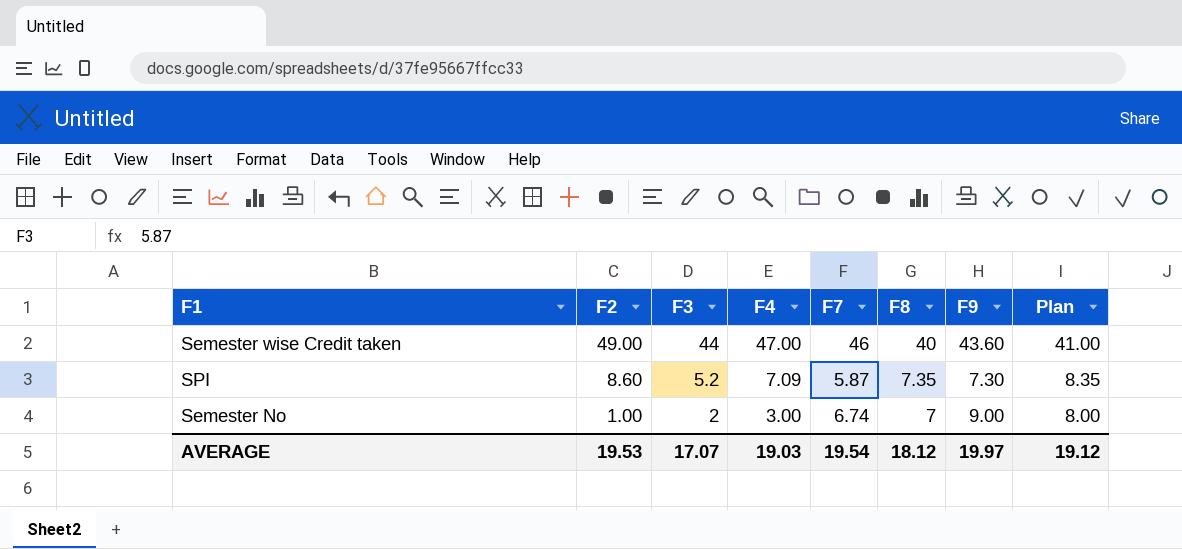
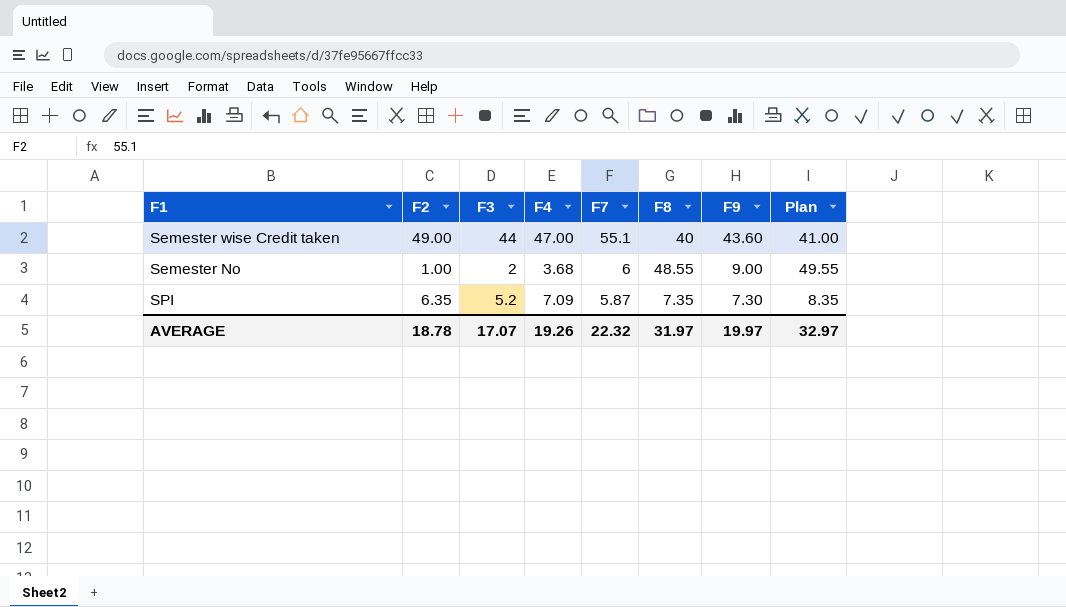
row order: F2 descending -> F7 descending
Semester wise Credit taken | F7: 46 -> 55.1
Semester No | F4: 3.00 -> 3.68
Semester No | F7: 6.74 -> 6
Semester No | F8: 7 -> 48.55
Semester No | Plan: 8.00 -> 49.55
SPI | F2: 8.60 -> 6.35
AVERAGE | F2: 19.53 -> 18.78
AVERAGE | F4: 19.03 -> 19.26
AVERAGE | F7: 19.54 -> 22.32
AVERAGE | F8: 18.12 -> 31.97
AVERAGE | Plan: 19.12 -> 32.97

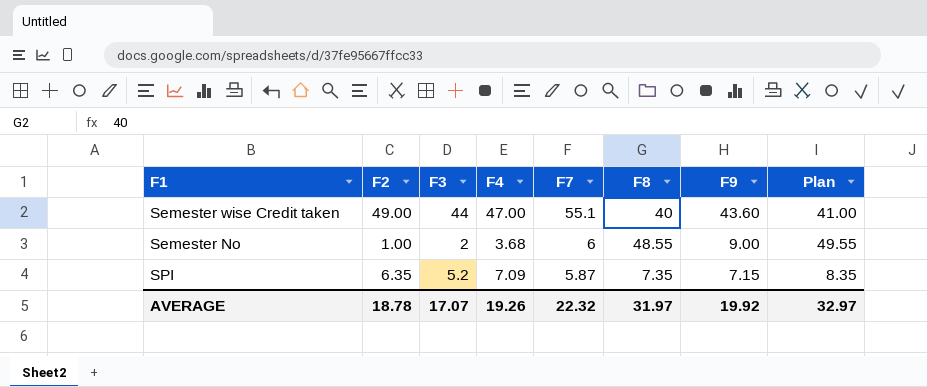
SPI | F9: 7.30 -> 7.15
AVERAGE | F9: 19.97 -> 19.92

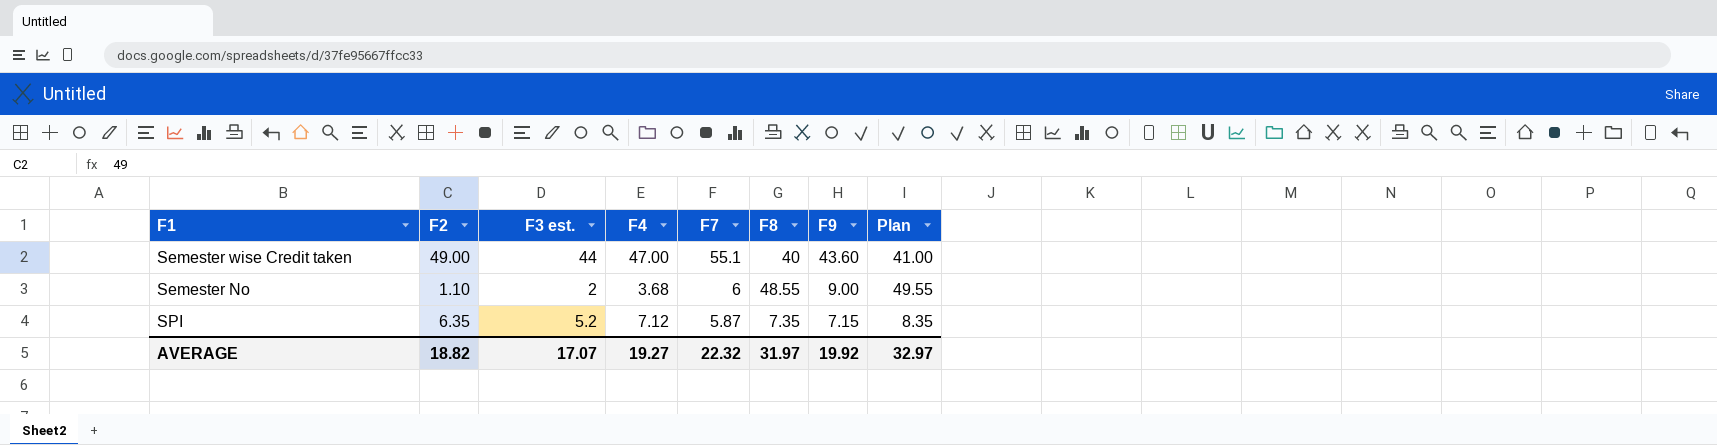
column name: F3 -> F3 est.
Semester No | F2: 1.00 -> 1.10
SPI | F4: 7.09 -> 7.12
AVERAGE | F2: 18.78 -> 18.82
AVERAGE | F4: 19.26 -> 19.27

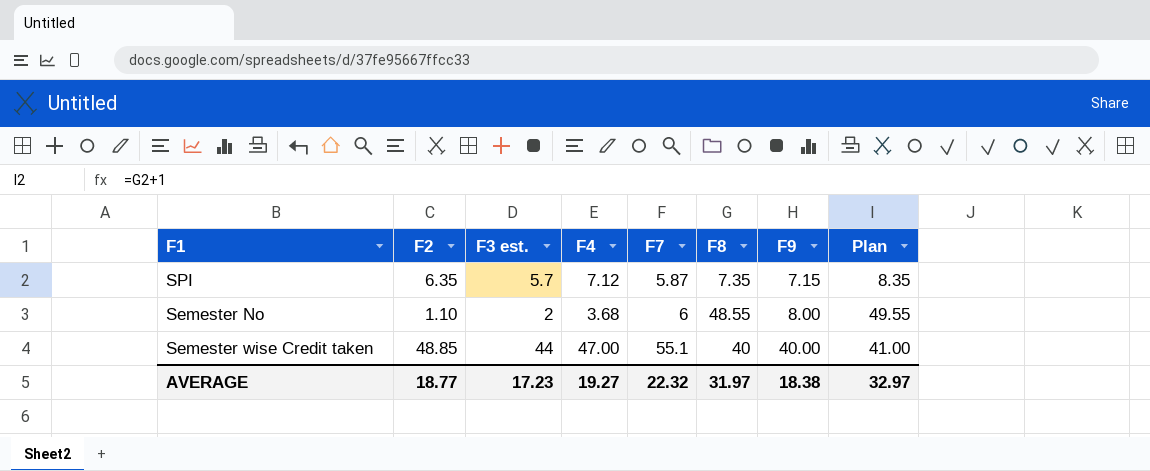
row order: F7 descending -> F7 ascending
SPI | F3 est.: 5.2 -> 5.7
Semester No | F9: 9.00 -> 8.00
Semester wise Credit taken | F2: 49.00 -> 48.85
Semester wise Credit taken | F9: 43.60 -> 40.00
AVERAGE | F2: 18.82 -> 18.77
AVERAGE | F3 est.: 17.07 -> 17.23
AVERAGE | F9: 19.92 -> 18.38

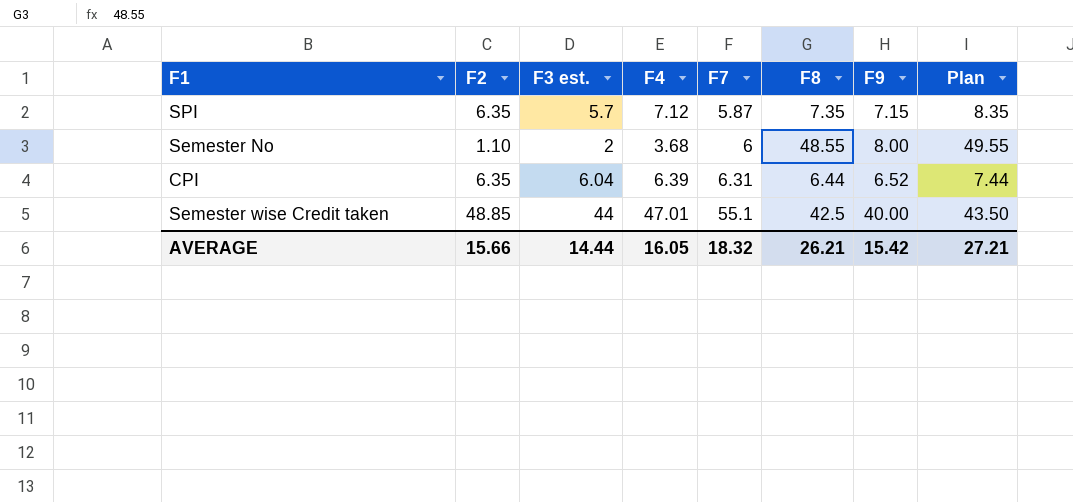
row CPI: none -> 6.35 | 6.04 | 6.39 | 6.31 | 6.44 | 6.52 | 7.44
Semester wise Credit taken | F4: 47.00 -> 47.01
Semester wise Credit taken | F8: 40 -> 42.5
Semester wise Credit taken | Plan: 41.00 -> 43.50
AVERAGE | F2: 18.77 -> 15.66
AVERAGE | F3 est.: 17.23 -> 14.44
AVERAGE | F4: 19.27 -> 16.05
AVERAGE | F7: 22.32 -> 18.32
AVERAGE | F8: 31.97 -> 26.21
AVERAGE | F9: 18.38 -> 15.42
AVERAGE | Plan: 32.97 -> 27.21

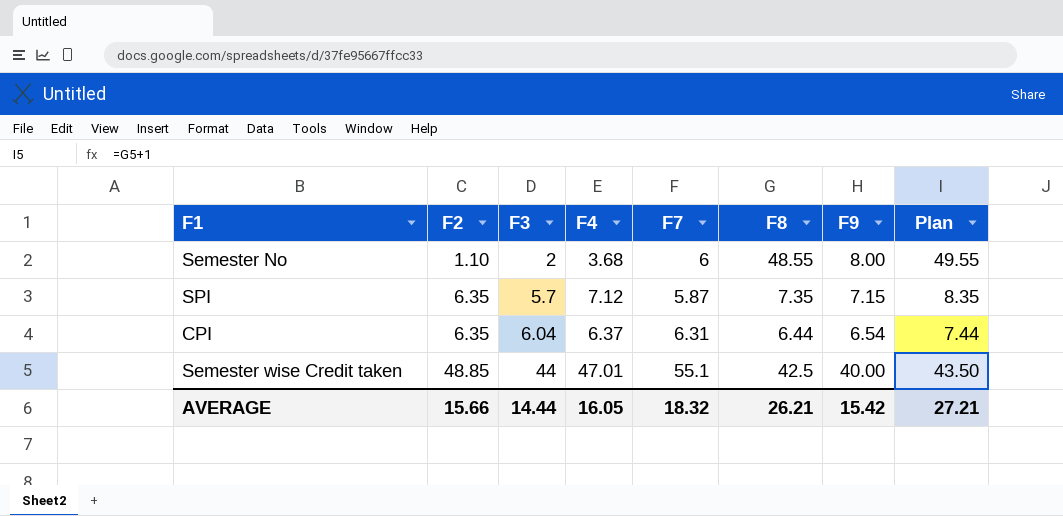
row order: F7 ascending -> F2 ascending
column name: F3 est. -> F3
CPI | F4: 6.39 -> 6.37
CPI | F9: 6.52 -> 6.54

